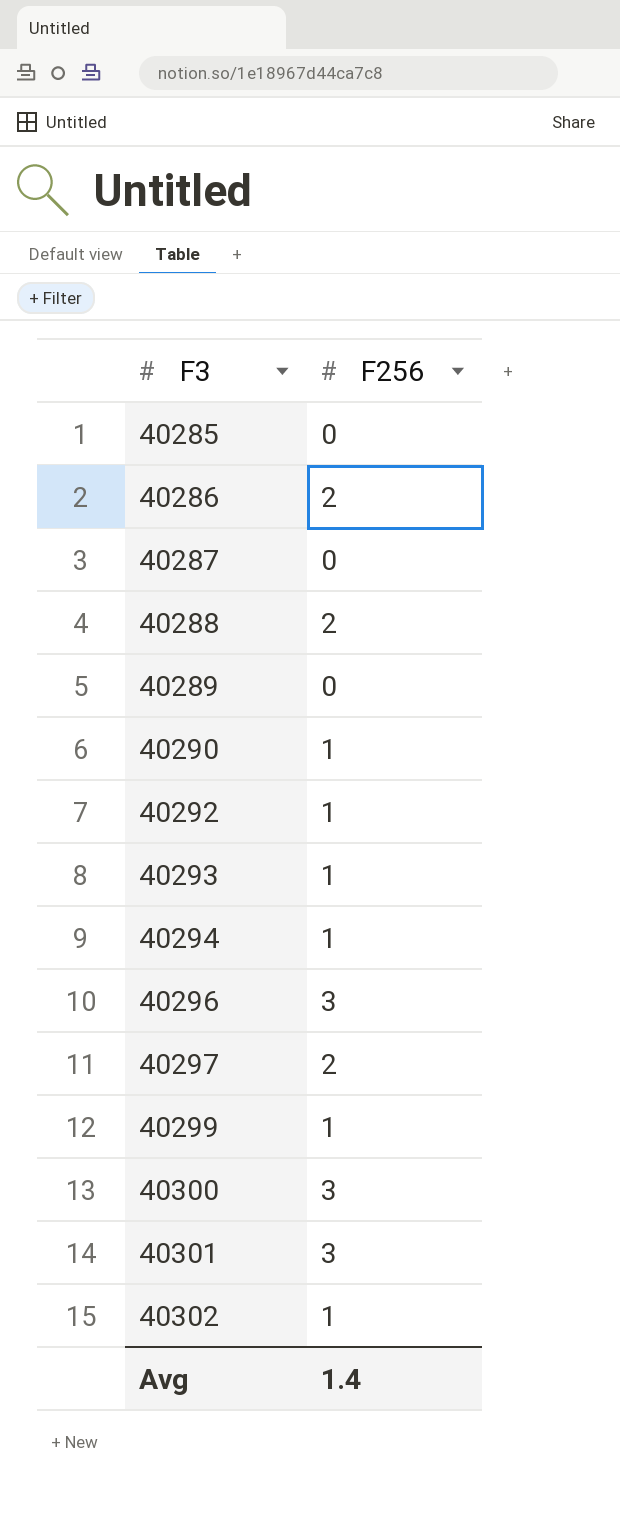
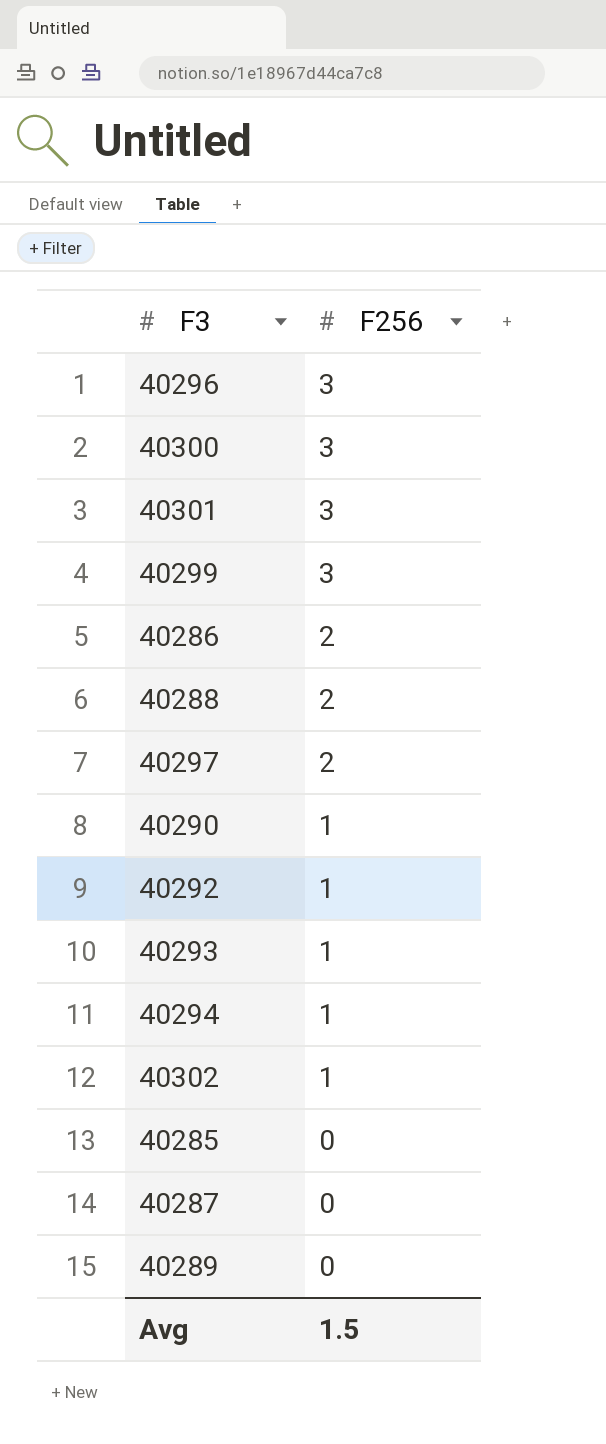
row order: F3 ascending -> F256 descending
40299 | F256: 1 -> 3
Avg | F256: 1.4 -> 1.5

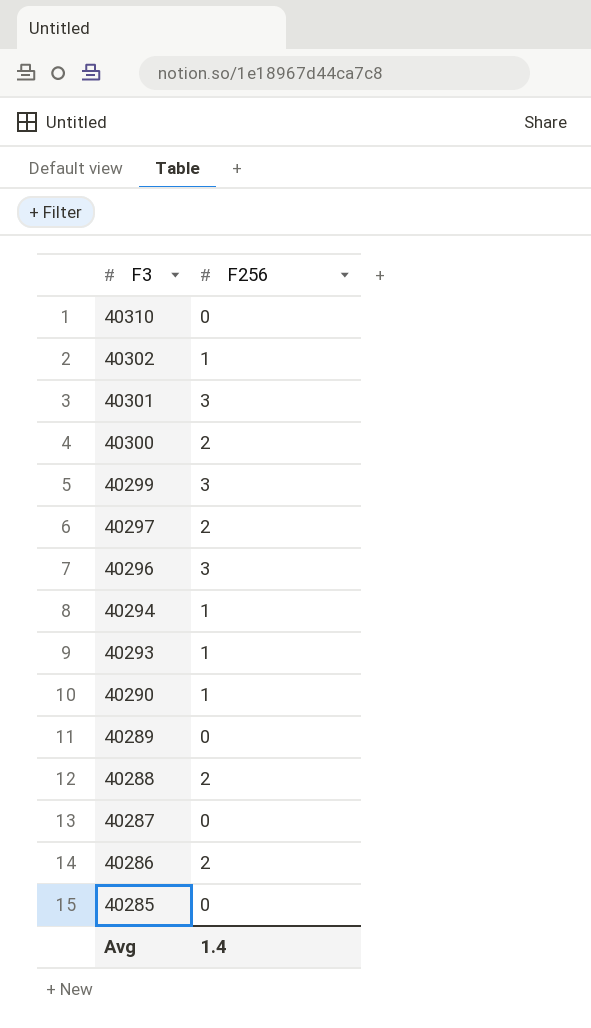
row order: F256 descending -> F3 descending
row 40292: 1 -> none
row 40310: none -> 0
40300 | F256: 3 -> 2
Avg | F256: 1.5 -> 1.4

